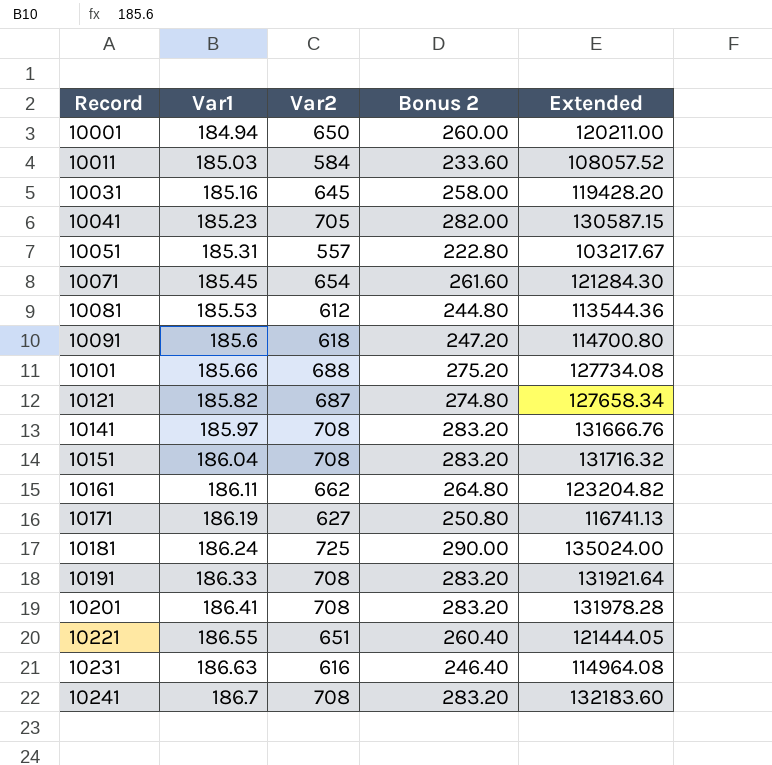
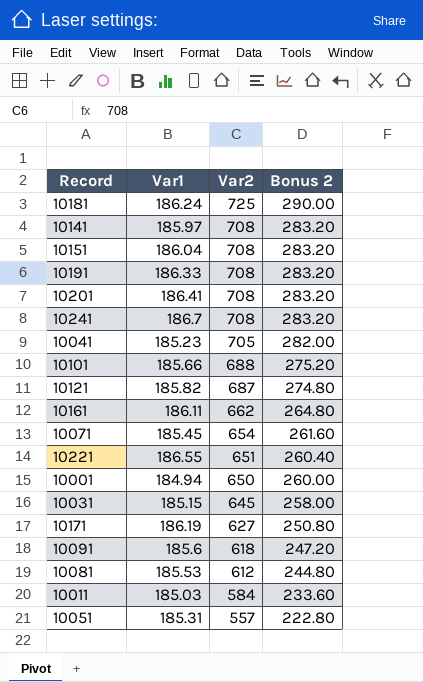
row order: Record ascending -> Var2 descending
column Extended | formula: [Var1] * [Var2] -> none
row 10231: 186.63 | 616 | 246.40 | 114964.08 -> none
10031 | Var1: 185.16 -> 185.15

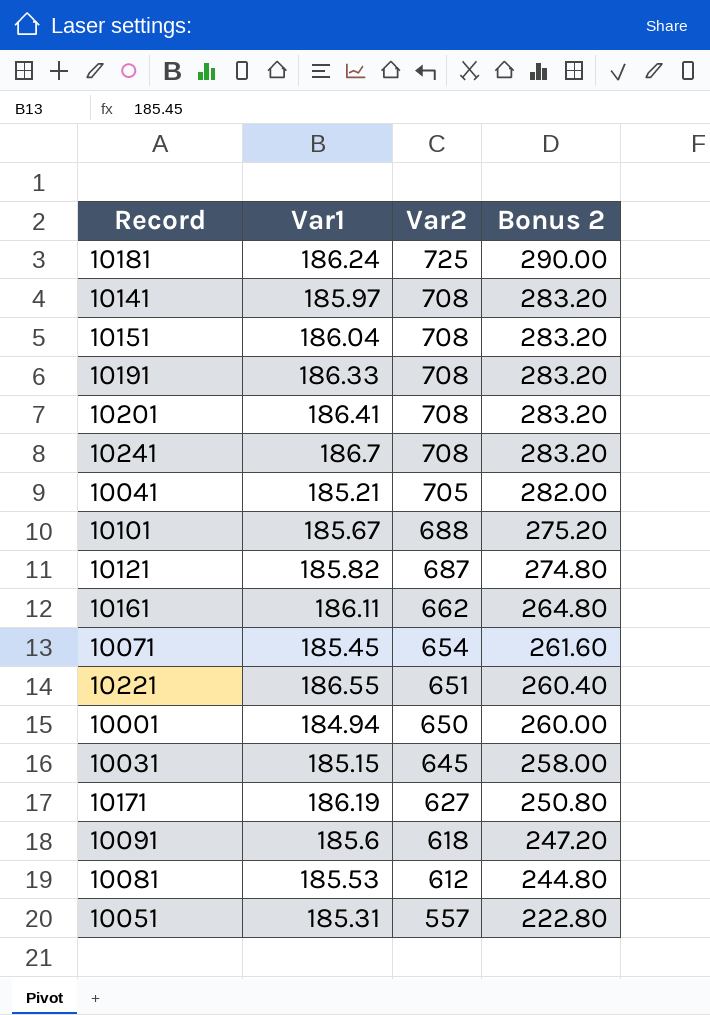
row 10011: 185.03 | 584 | 233.60 -> none
10041 | Var1: 185.23 -> 185.21
10101 | Var1: 185.66 -> 185.67

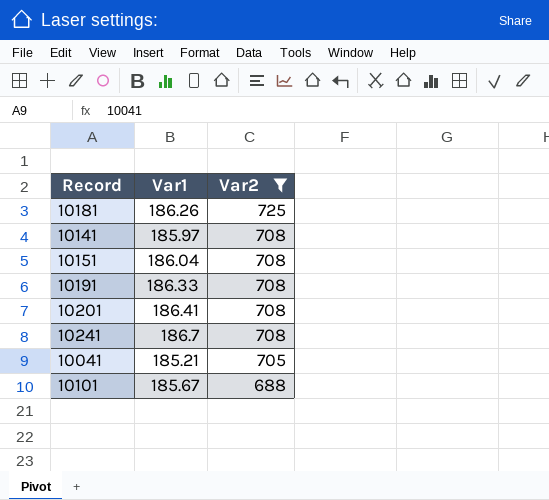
filter: none -> Var2 >= 688
column Bonus 2 | formula: [Var2] * 0.4 -> none
10181 | Var1: 186.24 -> 186.26

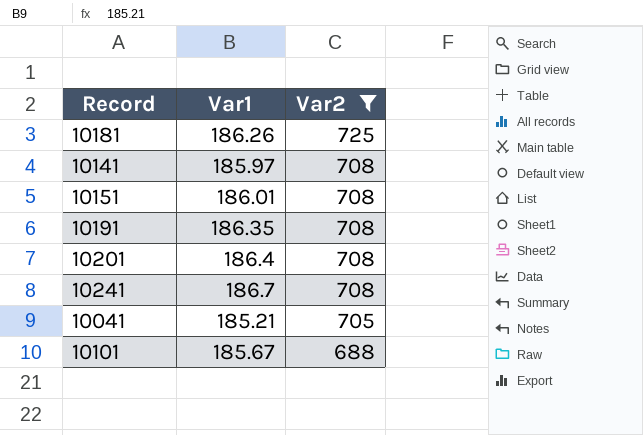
10151 | Var1: 186.04 -> 186.01
10191 | Var1: 186.33 -> 186.35
10201 | Var1: 186.41 -> 186.4

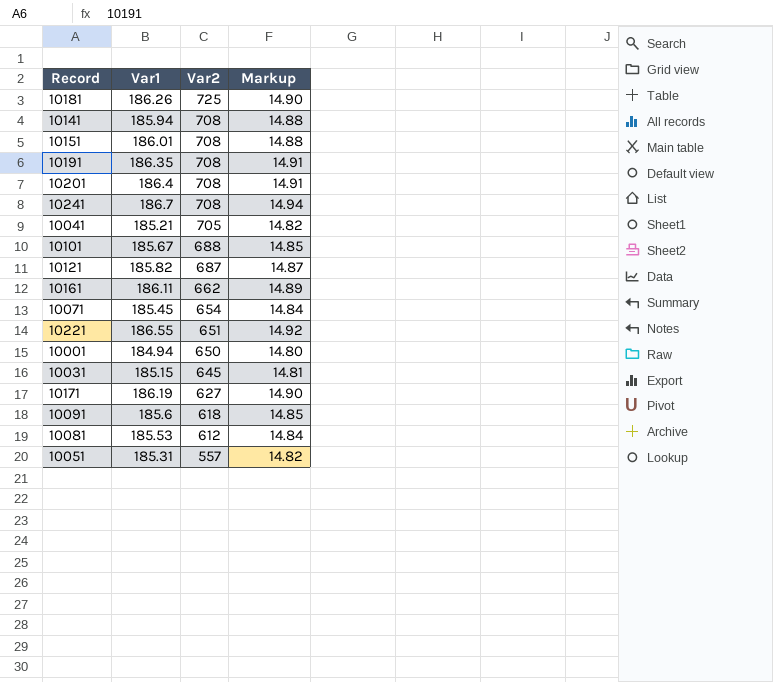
filter: Var2 >= 688 -> none
column Markup | formula: none -> [Var1] * 0.08
10141 | Var1: 185.97 -> 185.94

